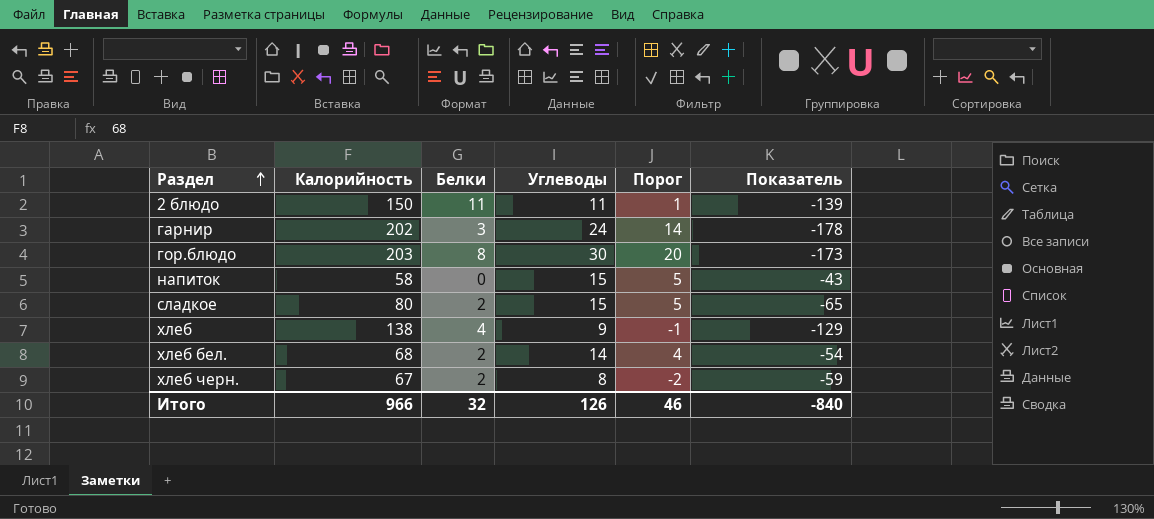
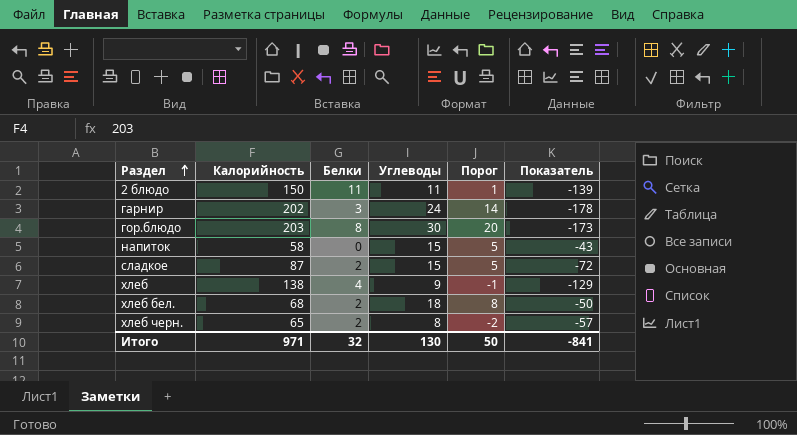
сладкое | Калорийность: 80 -> 87
сладкое | Показатель: -65 -> -72
хлеб бел. | Углеводы: 14 -> 18
хлеб бел. | Порог: 4 -> 8
хлеб бел. | Показатель: -54 -> -50
хлеб черн. | Калорийность: 67 -> 65
хлеб черн. | Показатель: -59 -> -57
Итого | Калорийность: 966 -> 971
Итого | Углеводы: 126 -> 130
Итого | Порог: 46 -> 50
Итого | Показатель: -840 -> -841

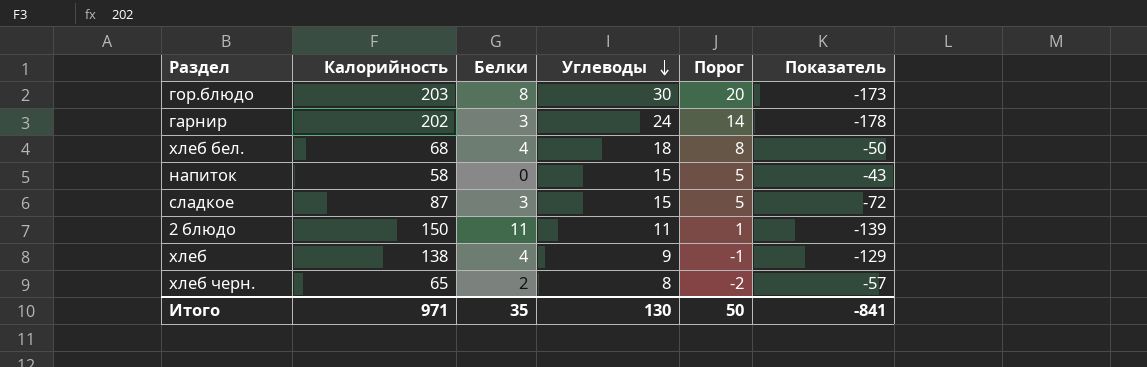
row order: Раздел ascending -> Углеводы descending
хлеб бел. | Белки: 2 -> 4
сладкое | Белки: 2 -> 3
Итого | Белки: 32 -> 35

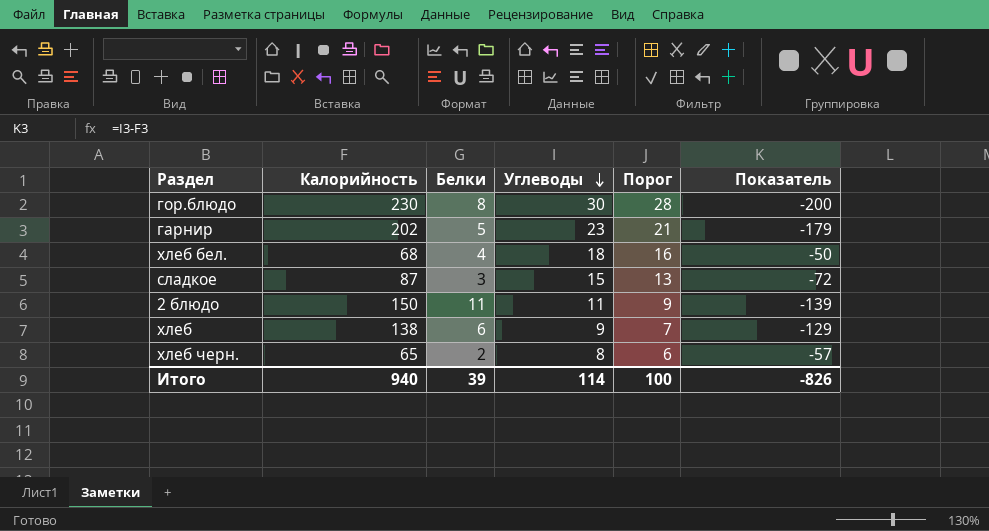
column Порог | formula: [Углеводы] - 10 -> [Углеводы] - 2
row напиток: 58 | 0 | 15 | 5 | -43 -> none
гор.блюдо | Калорийность: 203 -> 230
гор.блюдо | Показатель: -173 -> -200
гарнир | Белки: 3 -> 5
гарнир | Углеводы: 24 -> 23
гарнир | Показатель: -178 -> -179
хлеб | Белки: 4 -> 6
Итого | Калорийность: 971 -> 940
Итого | Белки: 35 -> 39
Итого | Углеводы: 130 -> 114
Итого | Порог: 50 -> 100
Итого | Показатель: -841 -> -826

